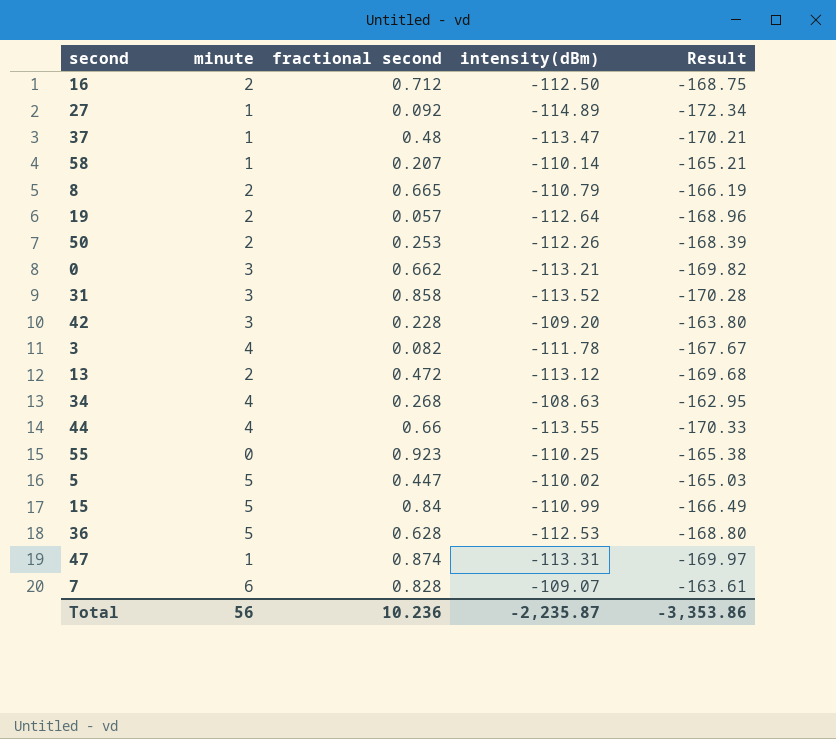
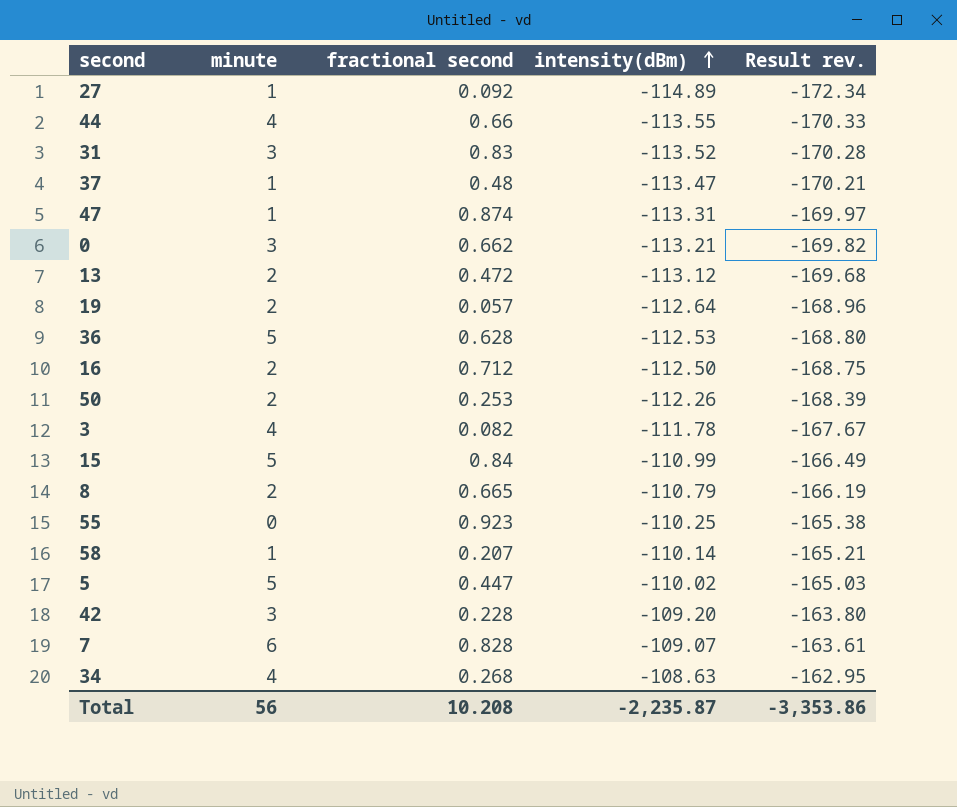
row order: none -> intensity(dBm) ascending
column name: Result -> Result rev.
31 | fractional second: 0.858 -> 0.83
Total | fractional second: 10.236 -> 10.208

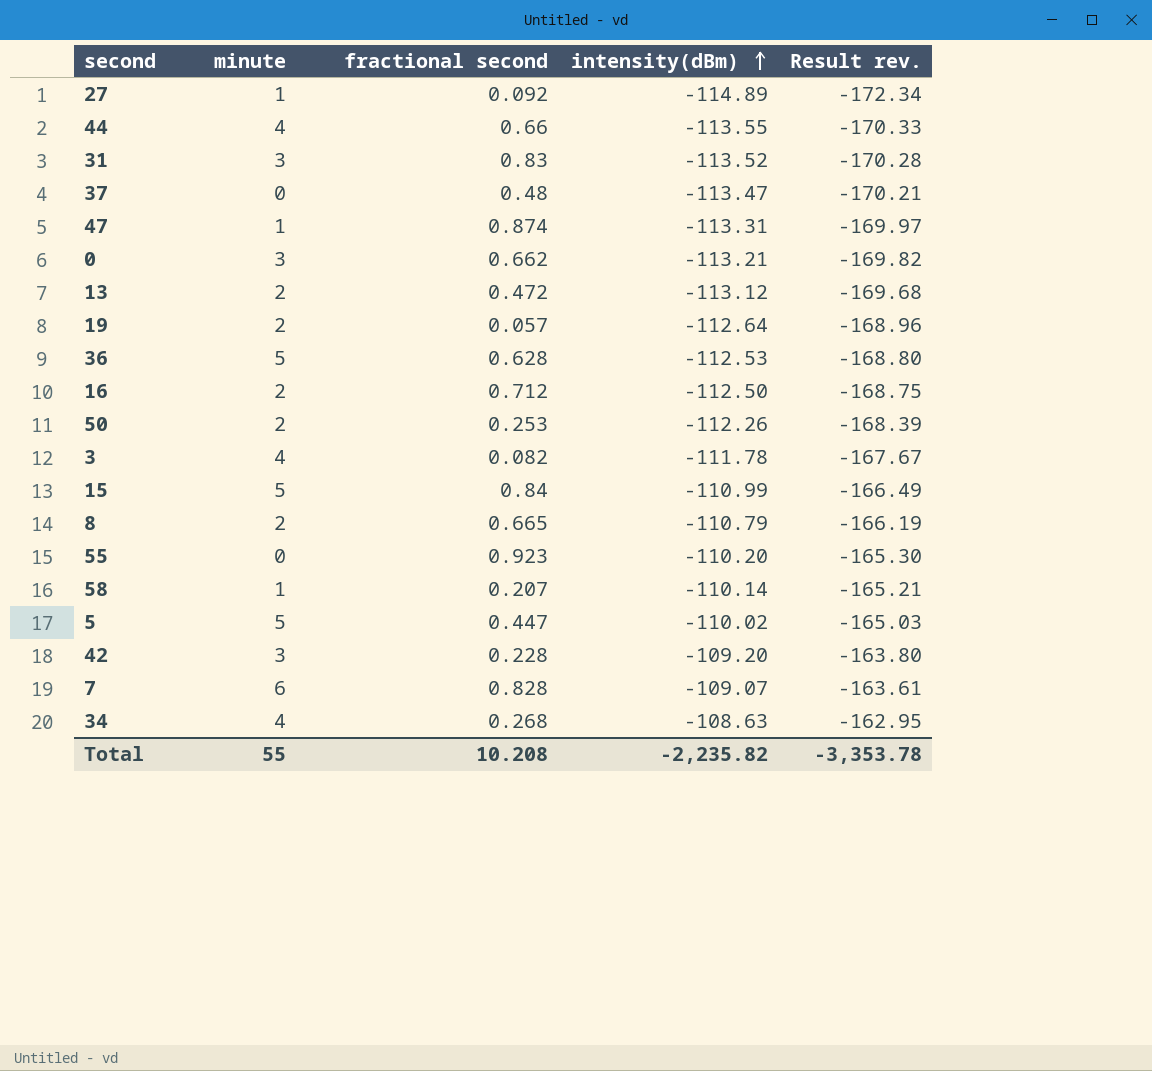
37 | minute: 1 -> 0
55 | intensity(dBm): -110.25 -> -110.20
55 | Result rev.: -165.38 -> -165.30
Total | minute: 56 -> 55
Total | intensity(dBm): -2,235.87 -> -2,235.82
Total | Result rev.: -3,353.86 -> -3,353.78

